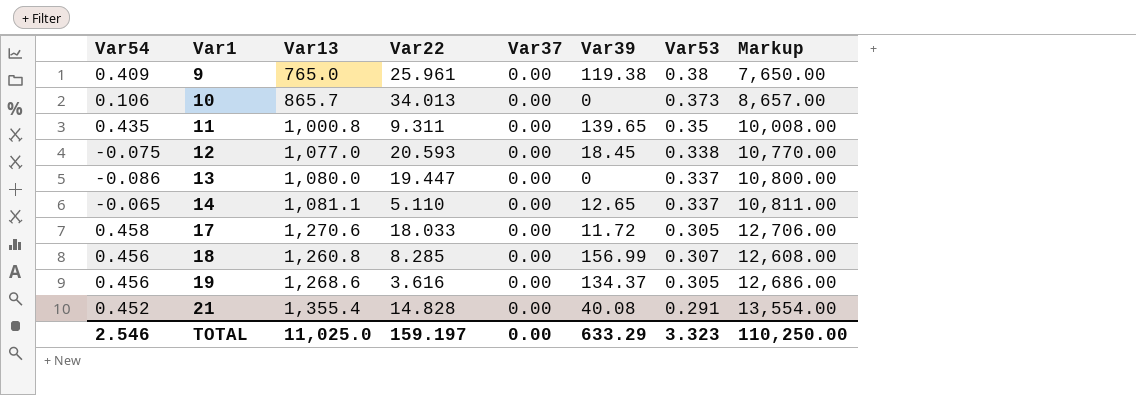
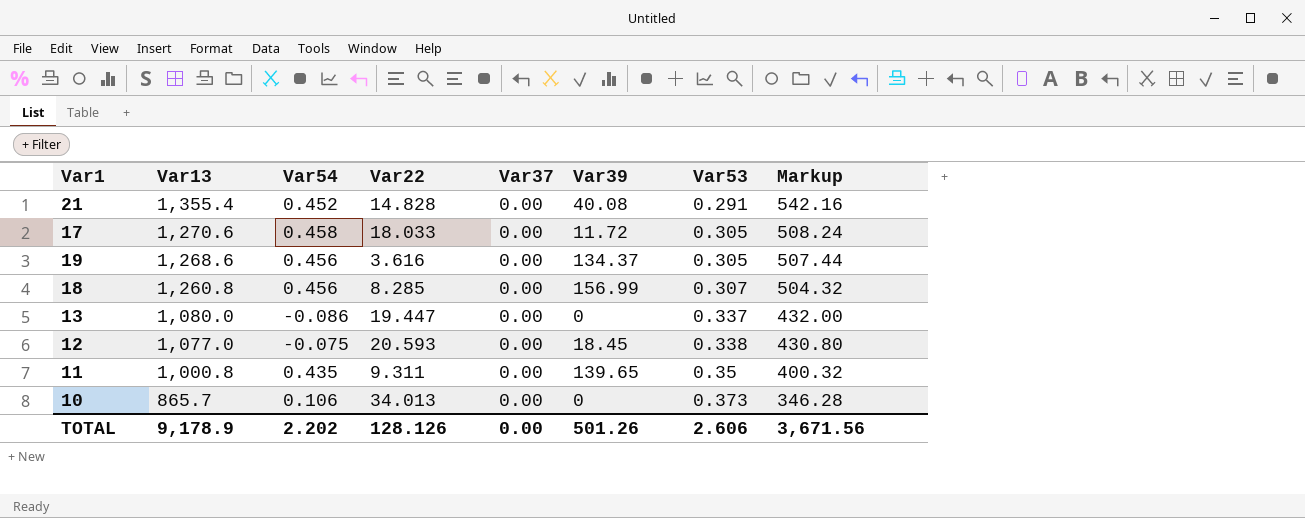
row order: Var1 ascending -> Var13 descending
column Var54 | position: 1 -> 3
column Markup | formula: [Var13] * 10 -> [Var13] * 0.4
row 9: 0.409 | 765.0 | 25.961 | 0.00 | 119.38 | 0.38 | 7,650.00 -> none
row 14: -0.065 | 1,081.1 | 5.110 | 0.00 | 12.65 | 0.337 | 10,811.00 -> none
TOTAL | Var13: 11,025.0 -> 9,178.9
TOTAL | Var54: 2.546 -> 2.202
TOTAL | Var22: 159.197 -> 128.126
TOTAL | Var39: 633.29 -> 501.26
TOTAL | Var53: 3.323 -> 2.606
TOTAL | Markup: 110,250.00 -> 3,671.56

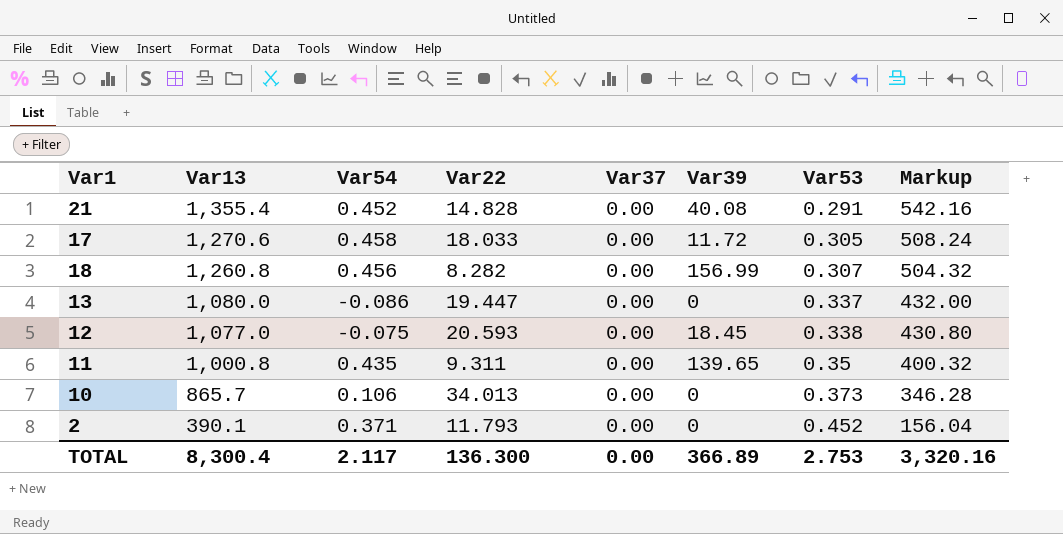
row 19: 1,268.6 | 0.456 | 3.616 | 0.00 | 134.37 | 0.305 | 507.44 -> none
18 | Var22: 8.285 -> 8.282
row 2: none -> 390.1 | 0.371 | 11.793 | 0.00 | 0 | 0.452 | 156.04
TOTAL | Var13: 9,178.9 -> 8,300.4
TOTAL | Var54: 2.202 -> 2.117
TOTAL | Var22: 128.126 -> 136.300
TOTAL | Var39: 501.26 -> 366.89
TOTAL | Var53: 2.606 -> 2.753
TOTAL | Markup: 3,671.56 -> 3,320.16

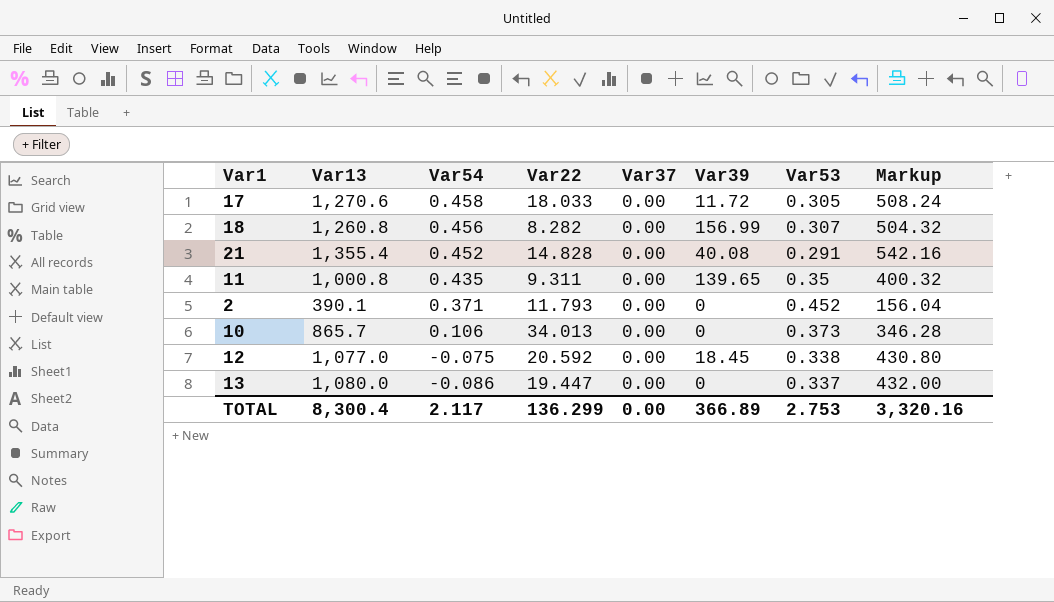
row order: Var13 descending -> Var54 descending
12 | Var22: 20.593 -> 20.592
TOTAL | Var22: 136.300 -> 136.299

